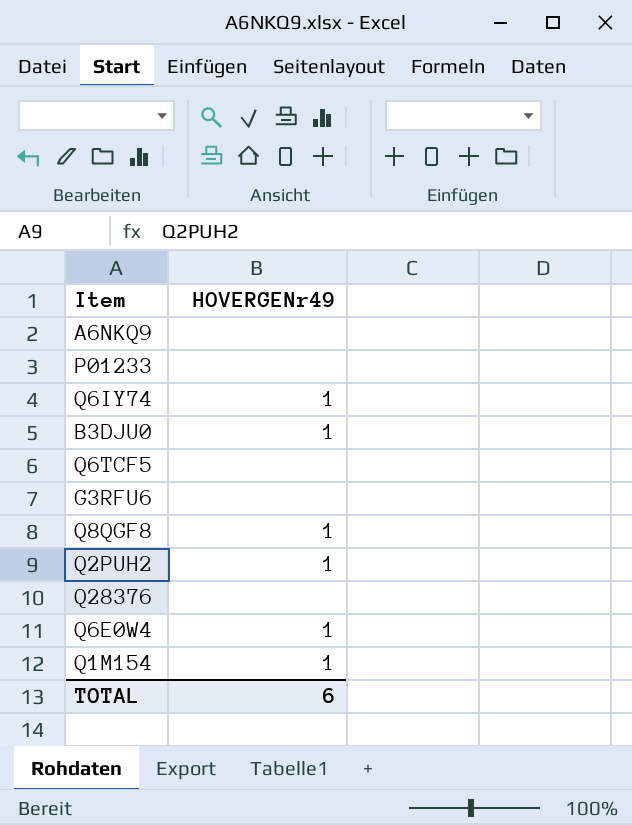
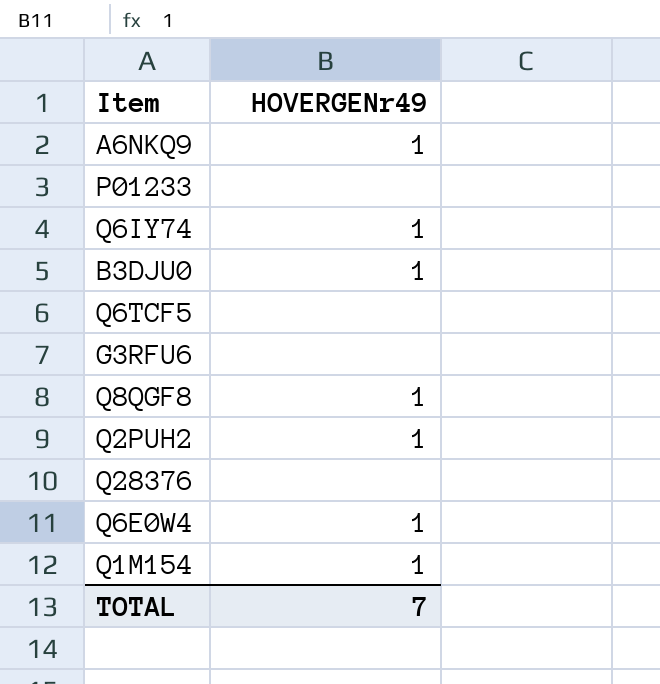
A6NKQ9 | HOVERGENr49: none -> 1
TOTAL | HOVERGENr49: 6 -> 7

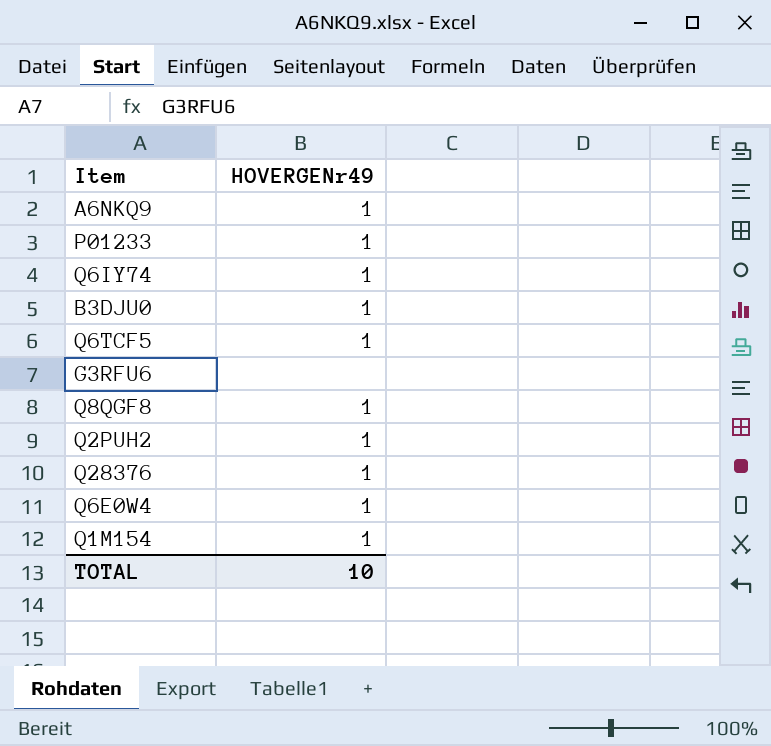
P01233 | HOVERGENr49: none -> 1
Q6TCF5 | HOVERGENr49: none -> 1
Q28376 | HOVERGENr49: none -> 1
TOTAL | HOVERGENr49: 7 -> 10

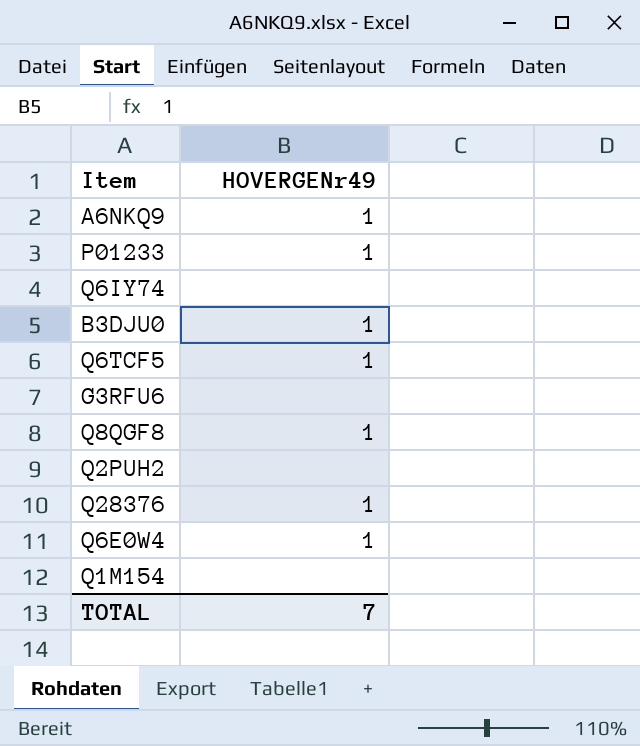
Q6IY74 | HOVERGENr49: 1 -> none
Q2PUH2 | HOVERGENr49: 1 -> none
Q1M154 | HOVERGENr49: 1 -> none
TOTAL | HOVERGENr49: 10 -> 7

